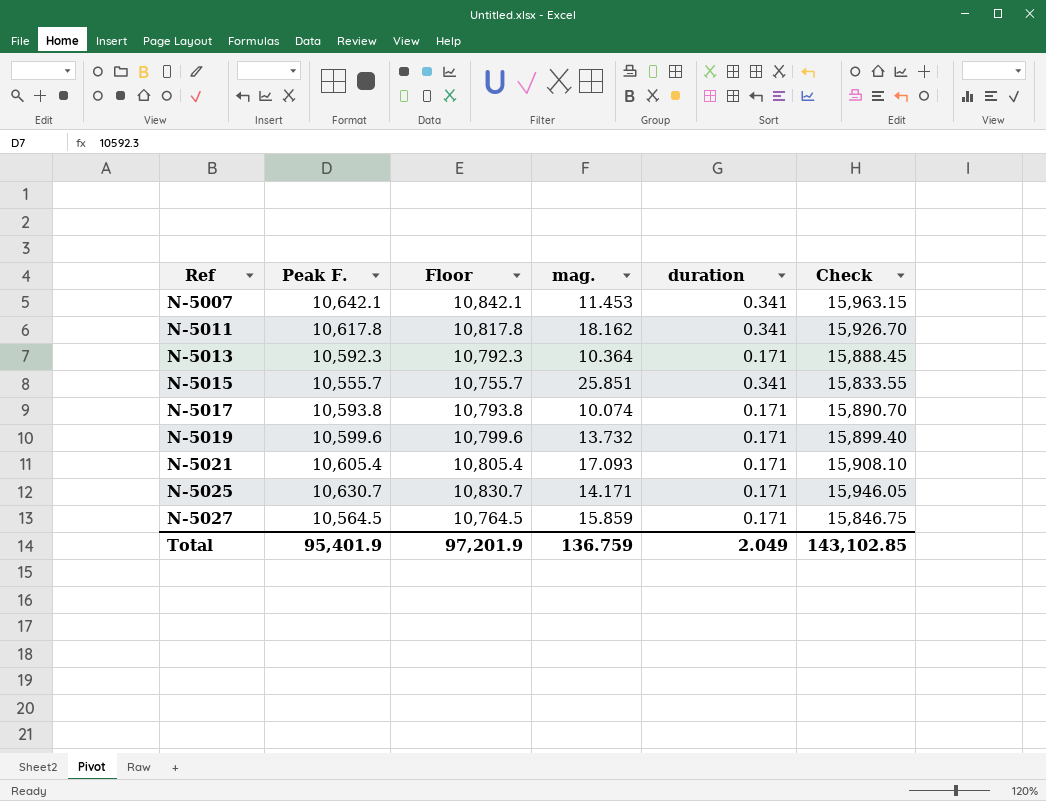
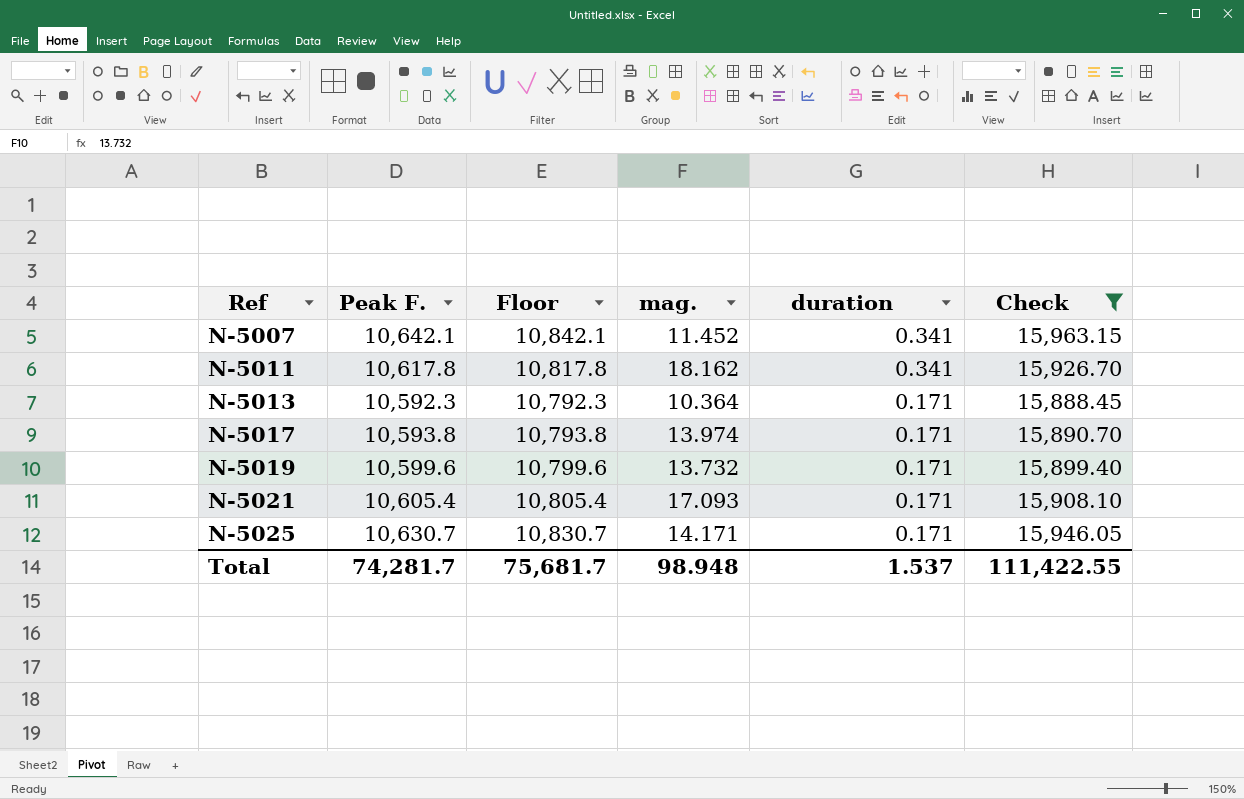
filter: none -> Check >= 15,888.45
N-5007 | mag.: 11.453 -> 11.452
N-5017 | mag.: 10.074 -> 13.974
Total | Peak F.: 95,401.9 -> 74,281.7
Total | Floor: 97,201.9 -> 75,681.7
Total | mag.: 136.759 -> 98.948
Total | duration: 2.049 -> 1.537
Total | Check: 143,102.85 -> 111,422.55

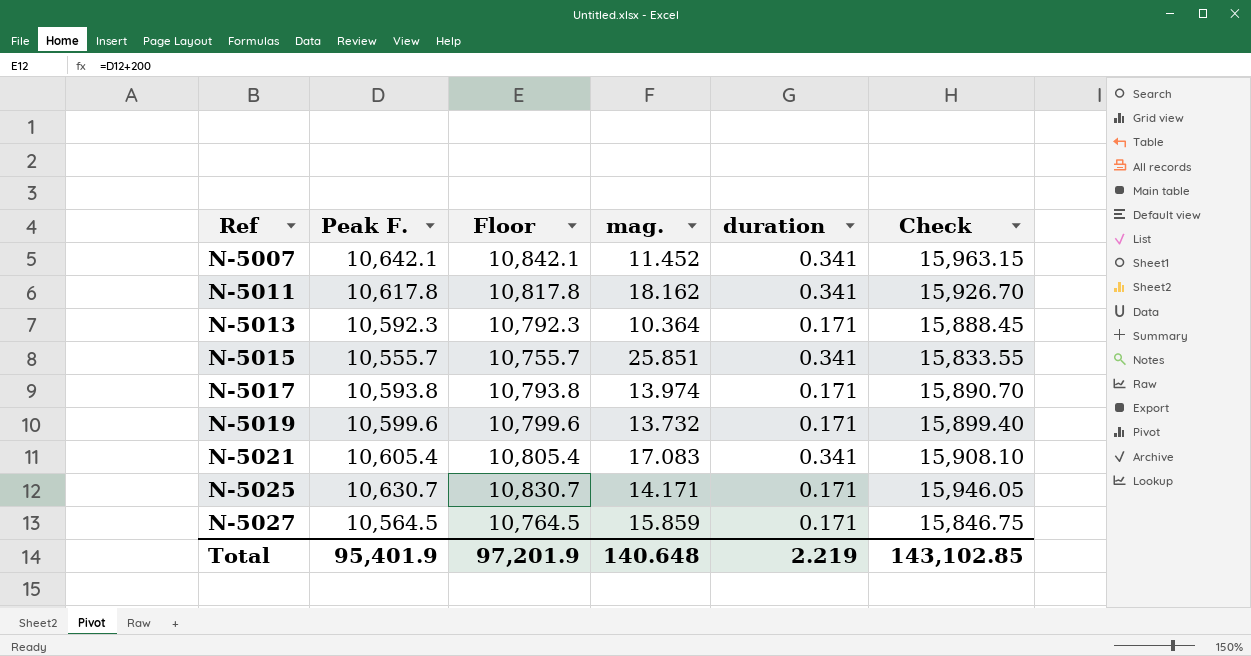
filter: Check >= 15,888.45 -> none
N-5021 | mag.: 17.093 -> 17.083
N-5021 | duration: 0.171 -> 0.341
Total | Peak F.: 74,281.7 -> 95,401.9
Total | Floor: 75,681.7 -> 97,201.9
Total | mag.: 98.948 -> 140.648
Total | duration: 1.537 -> 2.219
Total | Check: 111,422.55 -> 143,102.85

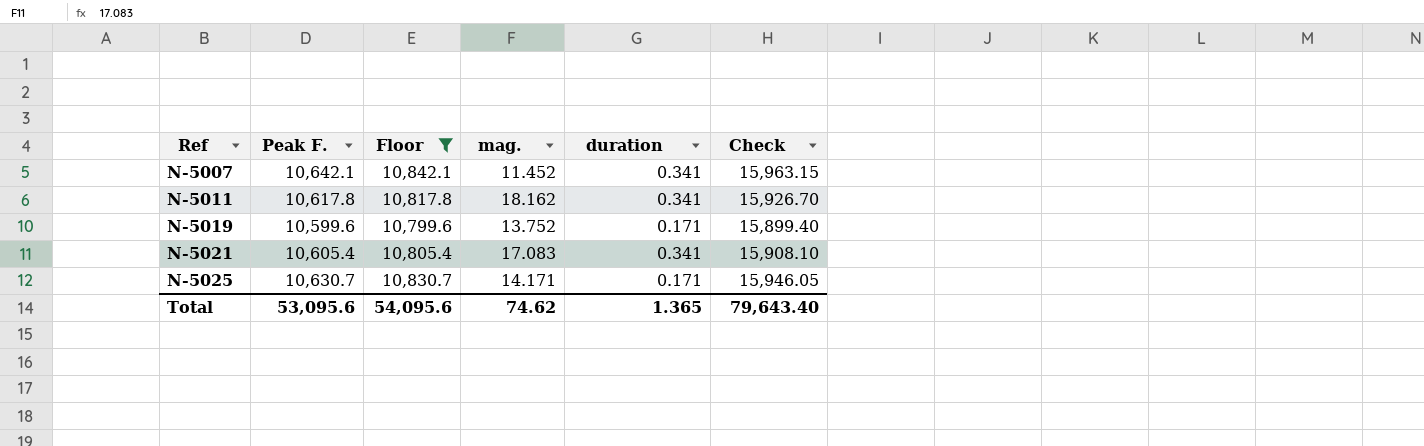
filter: none -> Floor >= 10,799.6
N-5019 | mag.: 13.732 -> 13.752
Total | Peak F.: 95,401.9 -> 53,095.6
Total | Floor: 97,201.9 -> 54,095.6
Total | mag.: 140.648 -> 74.62
Total | duration: 2.219 -> 1.365
Total | Check: 143,102.85 -> 79,643.40

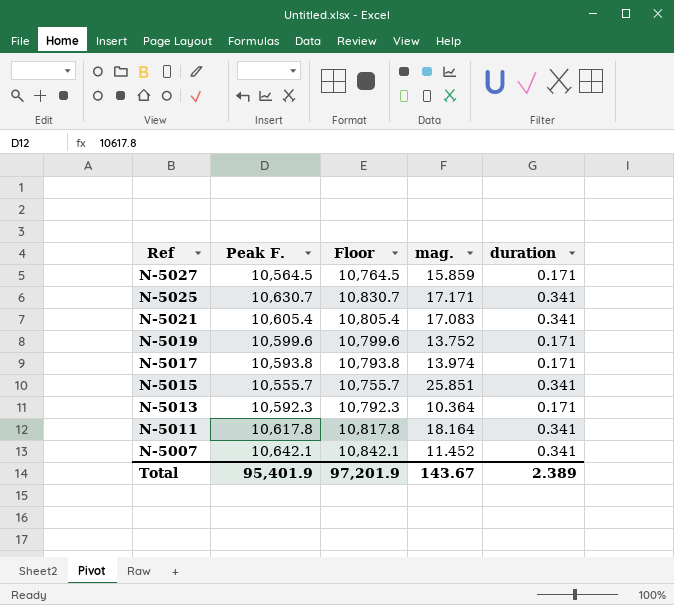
filter: Floor >= 10,799.6 -> none
row order: Ref ascending -> Ref descending
column Check | formula: [Peak F.] * 1.5 -> none
N-5025 | mag.: 14.171 -> 17.171
N-5025 | duration: 0.171 -> 0.341
N-5011 | mag.: 18.162 -> 18.164
Total | Peak F.: 53,095.6 -> 95,401.9
Total | Floor: 54,095.6 -> 97,201.9
Total | mag.: 74.62 -> 143.67
Total | duration: 1.365 -> 2.389

